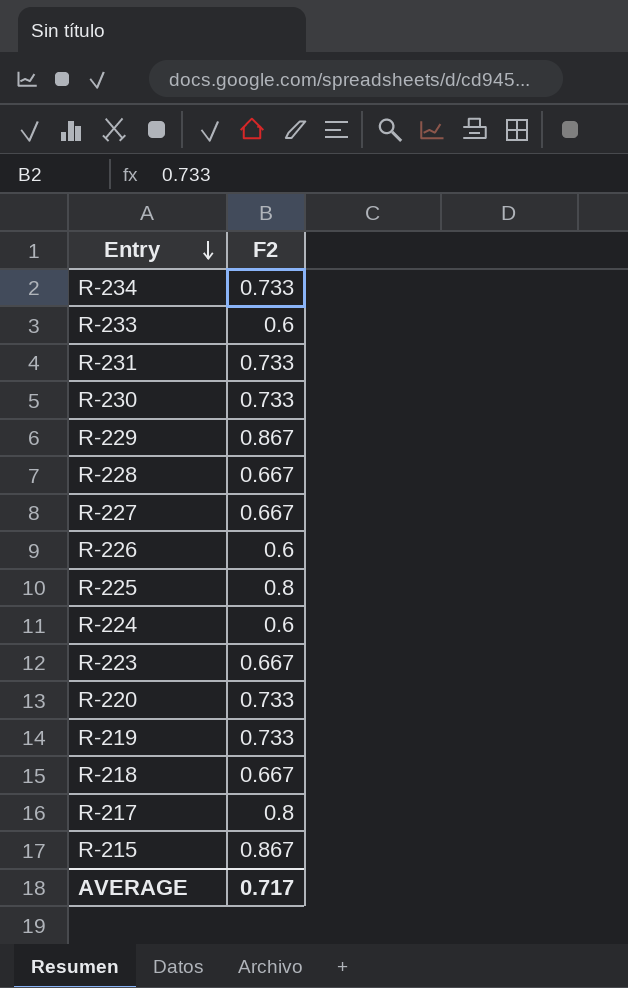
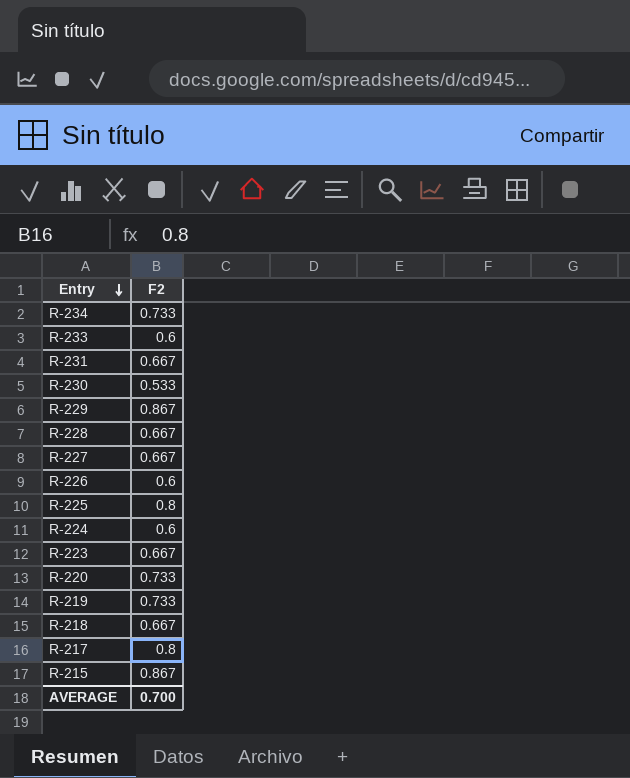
R-231 | F2: 0.733 -> 0.667
R-230 | F2: 0.733 -> 0.533
AVERAGE | F2: 0.717 -> 0.700

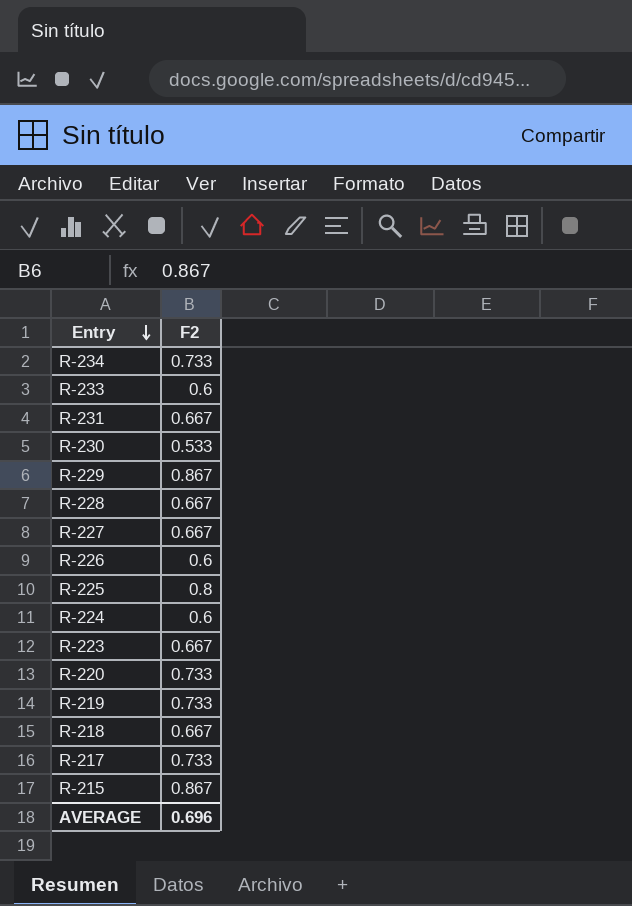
R-217 | F2: 0.8 -> 0.733
AVERAGE | F2: 0.700 -> 0.696

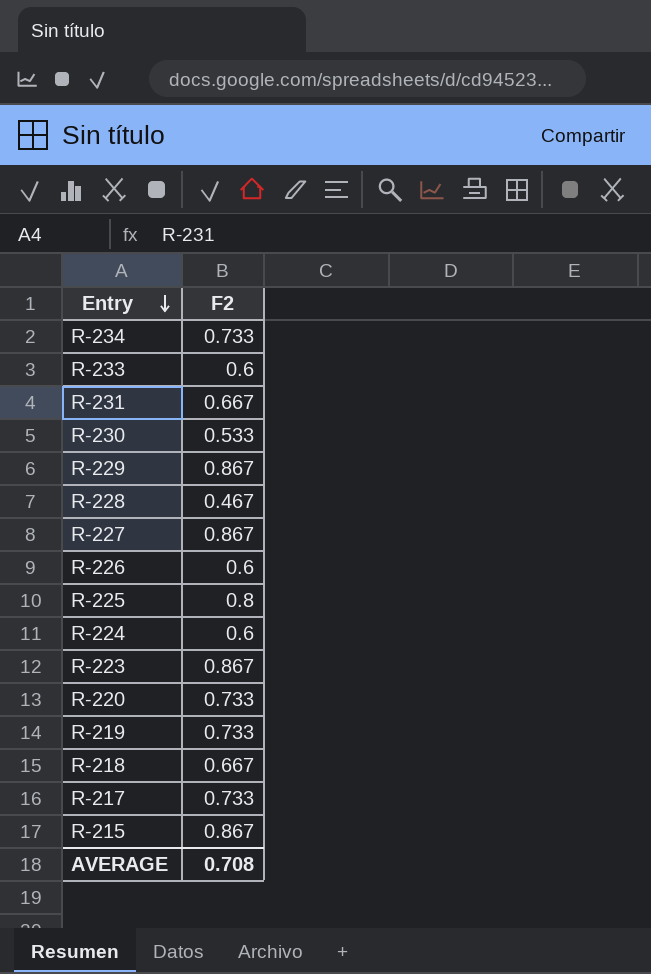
R-228 | F2: 0.667 -> 0.467
R-227 | F2: 0.667 -> 0.867
R-223 | F2: 0.667 -> 0.867
AVERAGE | F2: 0.696 -> 0.708

